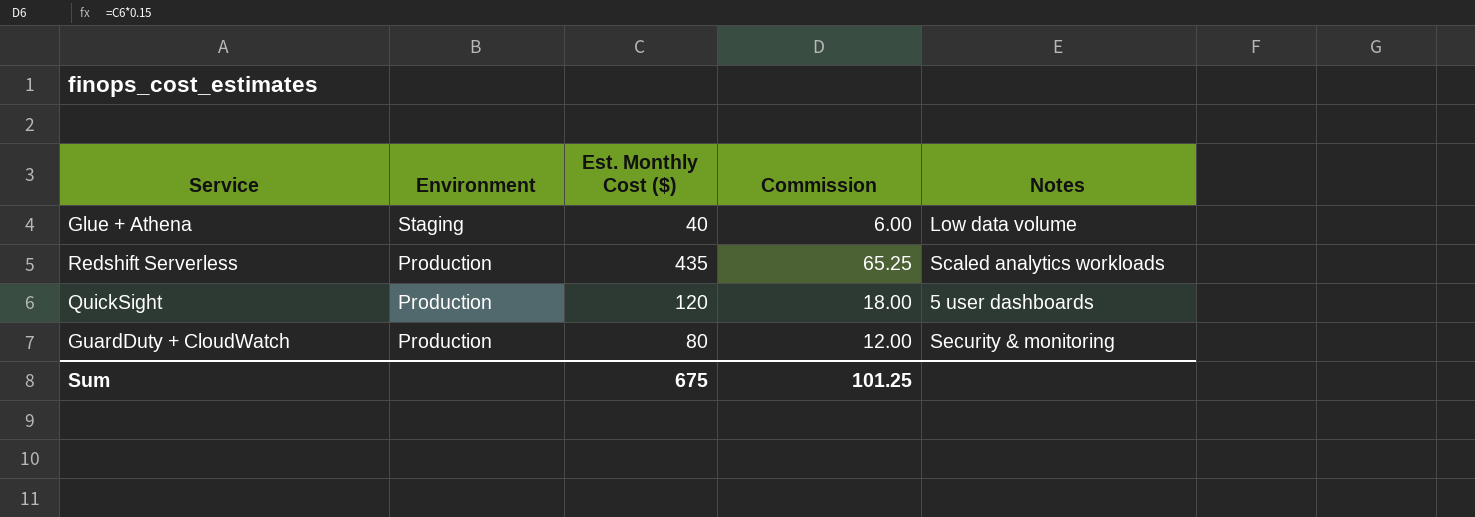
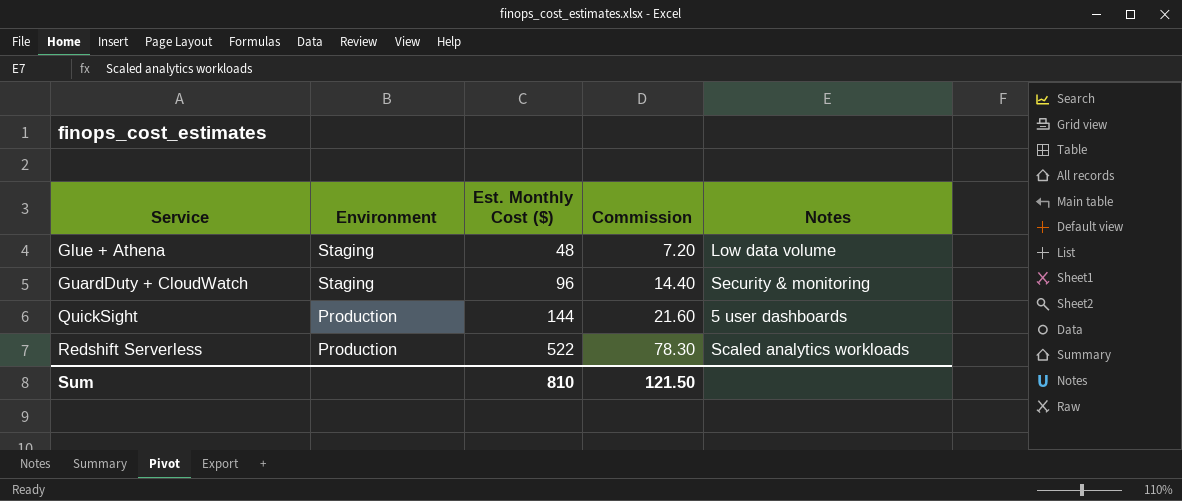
row order: Environment descending -> Service ascending
Glue + Athena | Est. Monthly Cost ($): 40 -> 48
Glue + Athena | Commission: 6.00 -> 7.20
GuardDuty + CloudWatch | Environment: Production -> Staging
GuardDuty + CloudWatch | Est. Monthly Cost ($): 80 -> 96
GuardDuty + CloudWatch | Commission: 12.00 -> 14.40
QuickSight | Est. Monthly Cost ($): 120 -> 144
QuickSight | Commission: 18.00 -> 21.60
Redshift Serverless | Est. Monthly Cost ($): 435 -> 522
Redshift Serverless | Commission: 65.25 -> 78.30
Sum | Est. Monthly Cost ($): 675 -> 810
Sum | Commission: 101.25 -> 121.50

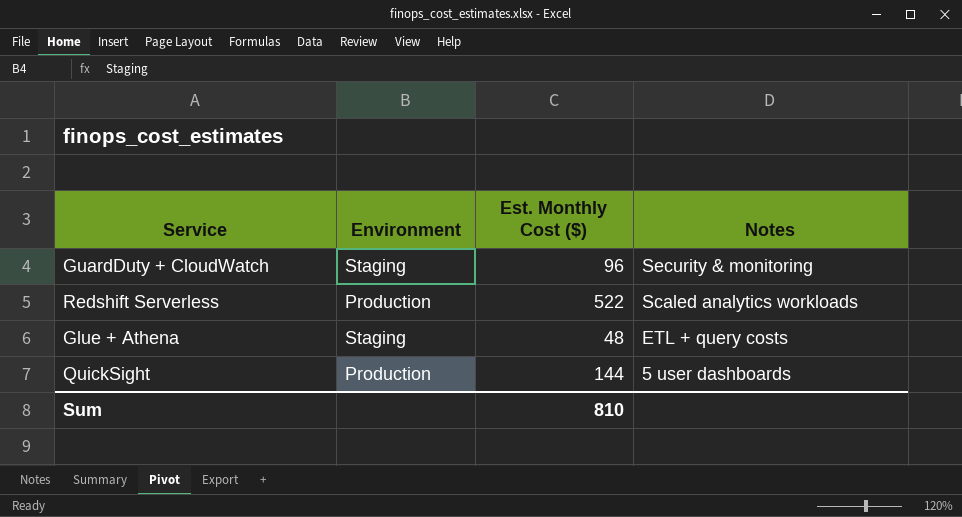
row order: Service ascending -> Notes descending
column Commission | formula: [Est. Monthly Cost ($)] * 0.15 -> none
Glue + Athena | Notes: Low data volume -> ETL + query costs

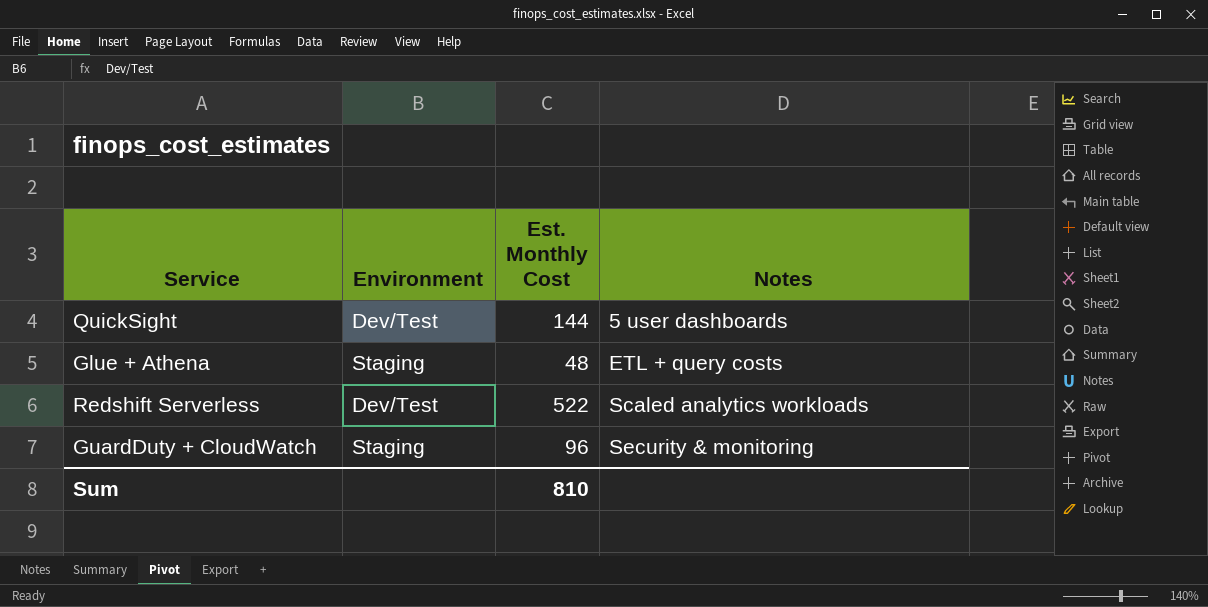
row order: Notes descending -> Notes ascending
column name: Est. Monthly Cost ($) -> Est. Monthly Cost
QuickSight | Environment: Production -> Dev/Test
Redshift Serverless | Environment: Production -> Dev/Test

